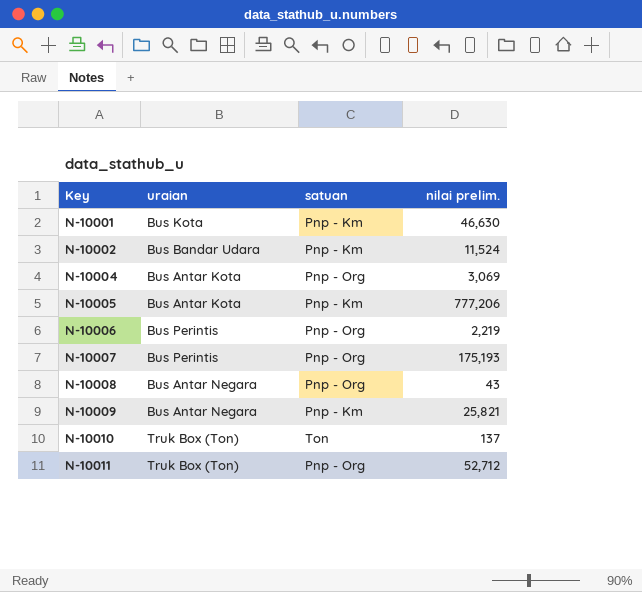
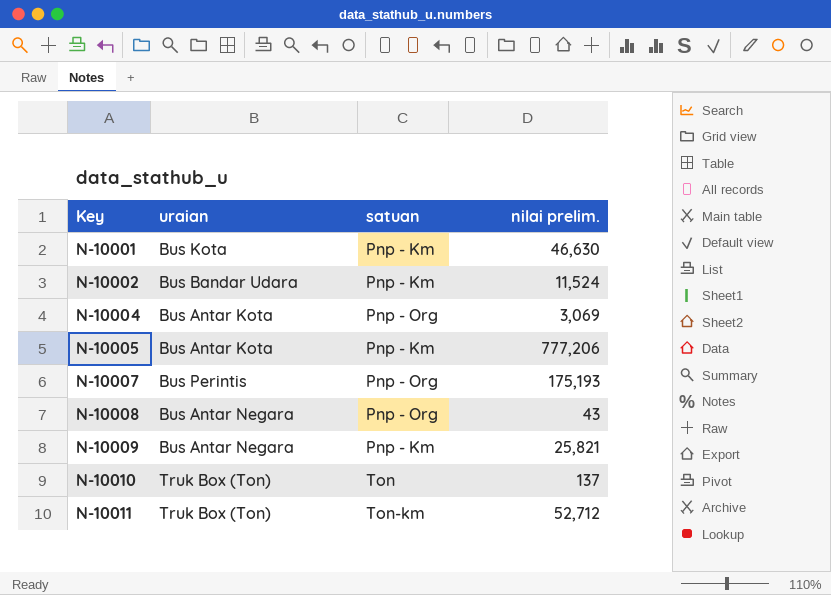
row N-10006: Bus Perintis | Pnp - Org | 2,219 -> none
N-10011 | satuan: Pnp - Org -> Ton-km

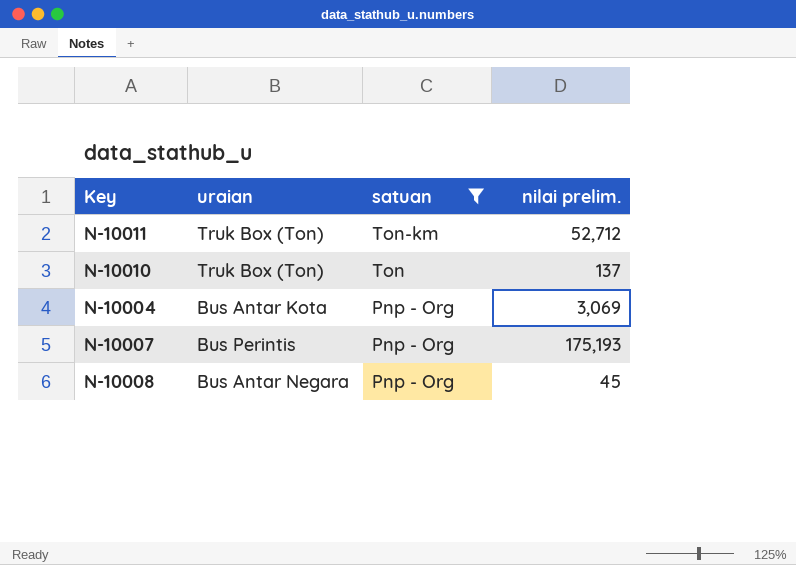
filter: none -> satuan != Pnp - Km
row order: Key ascending -> satuan descending
N-10008 | nilai prelim.: 43 -> 45

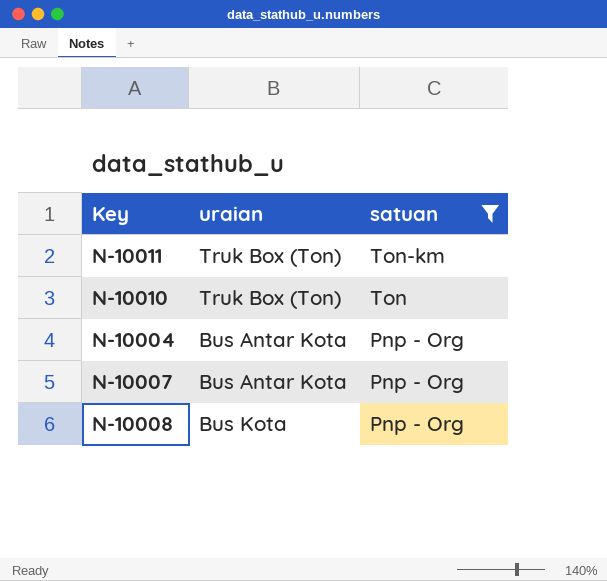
column nilai prelim. | position: 4 -> none
N-10007 | uraian: Bus Perintis -> Bus Antar Kota
N-10008 | uraian: Bus Antar Negara -> Bus Kota

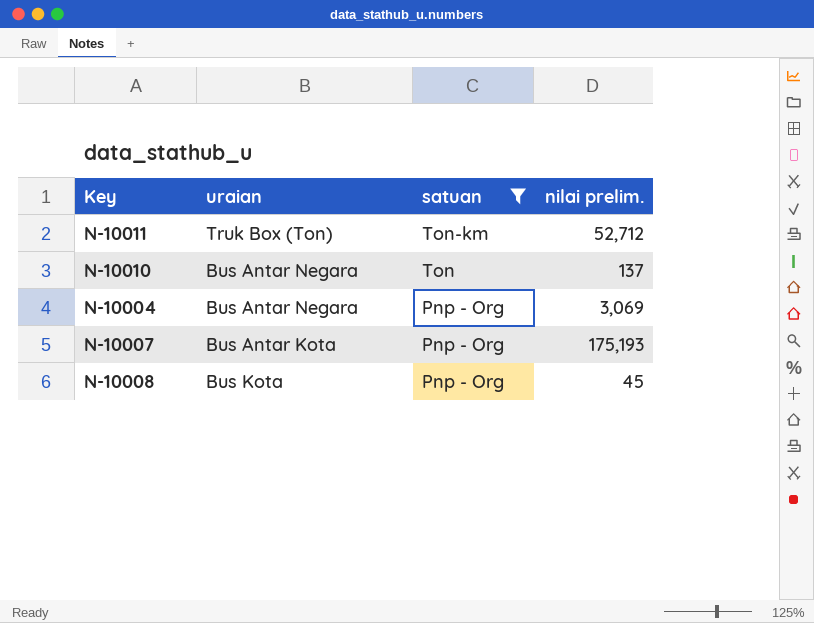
column nilai prelim. | position: none -> 4
N-10010 | uraian: Truk Box (Ton) -> Bus Antar Negara
N-10004 | uraian: Bus Antar Kota -> Bus Antar Negara

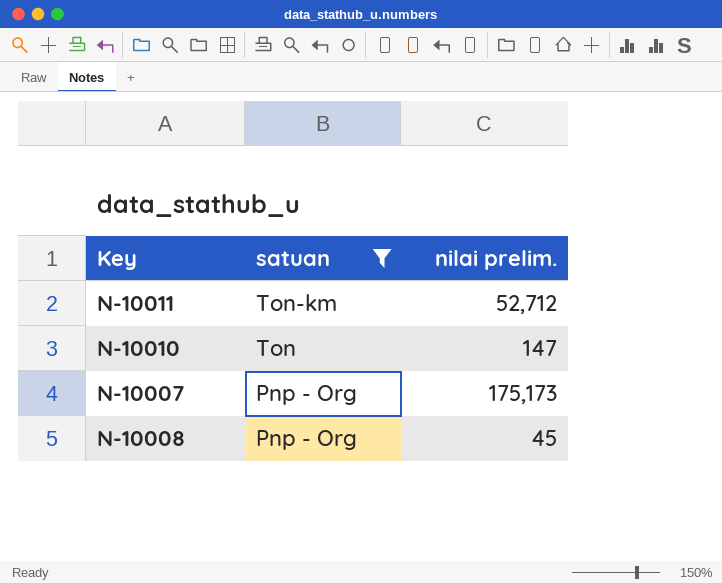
column uraian | position: 2 -> none
row N-10004: Bus Antar Negara | Pnp - Org | 3,069 -> none
N-10010 | nilai prelim.: 137 -> 147
N-10007 | nilai prelim.: 175,193 -> 175,173

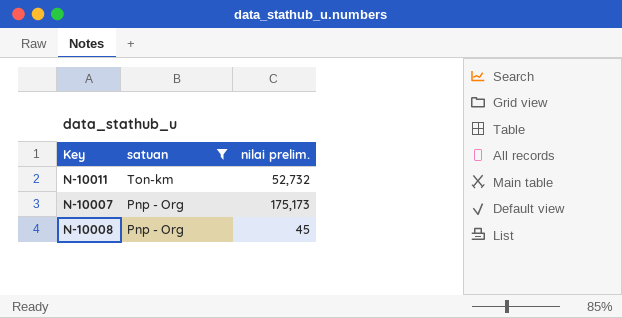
row N-10010: Ton | 147 -> none
N-10011 | nilai prelim.: 52,712 -> 52,732

